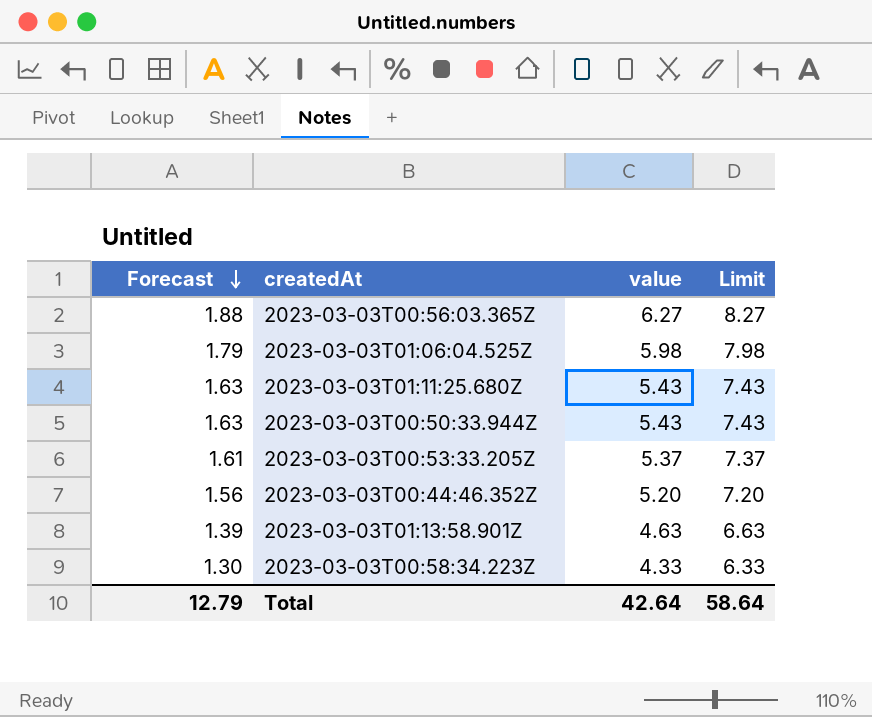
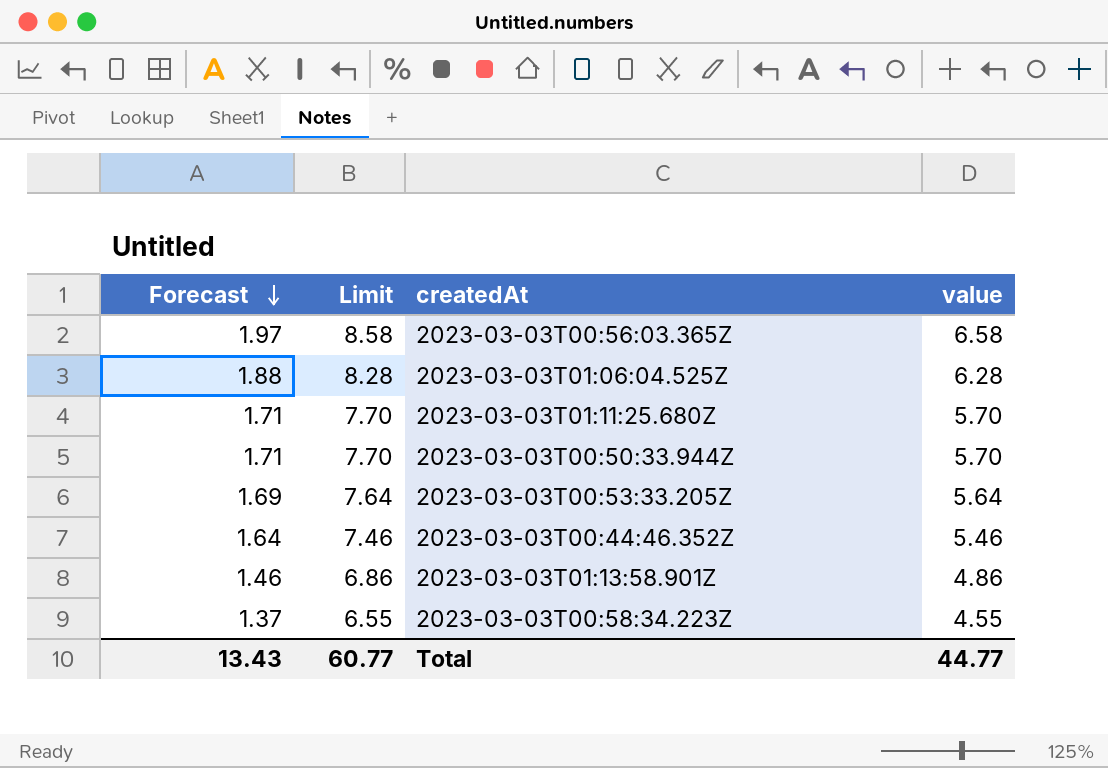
column Limit | position: 4 -> 2
2023-03-03T00:56:03.365Z | Forecast: 1.88 -> 1.97
2023-03-03T00:56:03.365Z | Limit: 8.27 -> 8.58
2023-03-03T00:56:03.365Z | value: 6.27 -> 6.58
2023-03-03T01:06:04.525Z | Forecast: 1.79 -> 1.88
2023-03-03T01:06:04.525Z | Limit: 7.98 -> 8.28
2023-03-03T01:06:04.525Z | value: 5.98 -> 6.28
2023-03-03T01:11:25.680Z | Forecast: 1.63 -> 1.71
2023-03-03T01:11:25.680Z | Limit: 7.43 -> 7.70
2023-03-03T01:11:25.680Z | value: 5.43 -> 5.70
2023-03-03T00:50:33.944Z | Forecast: 1.63 -> 1.71
2023-03-03T00:50:33.944Z | Limit: 7.43 -> 7.70
2023-03-03T00:50:33.944Z | value: 5.43 -> 5.70
2023-03-03T00:53:33.205Z | Forecast: 1.61 -> 1.69
2023-03-03T00:53:33.205Z | Limit: 7.37 -> 7.64
2023-03-03T00:53:33.205Z | value: 5.37 -> 5.64
2023-03-03T00:44:46.352Z | Forecast: 1.56 -> 1.64
2023-03-03T00:44:46.352Z | Limit: 7.20 -> 7.46
2023-03-03T00:44:46.352Z | value: 5.20 -> 5.46
2023-03-03T01:13:58.901Z | Forecast: 1.39 -> 1.46
2023-03-03T01:13:58.901Z | Limit: 6.63 -> 6.86
2023-03-03T01:13:58.901Z | value: 4.63 -> 4.86
2023-03-03T00:58:34.223Z | Forecast: 1.30 -> 1.37
2023-03-03T00:58:34.223Z | Limit: 6.33 -> 6.55
2023-03-03T00:58:34.223Z | value: 4.33 -> 4.55
Total | Forecast: 12.79 -> 13.43
Total | Limit: 58.64 -> 60.77
Total | value: 42.64 -> 44.77

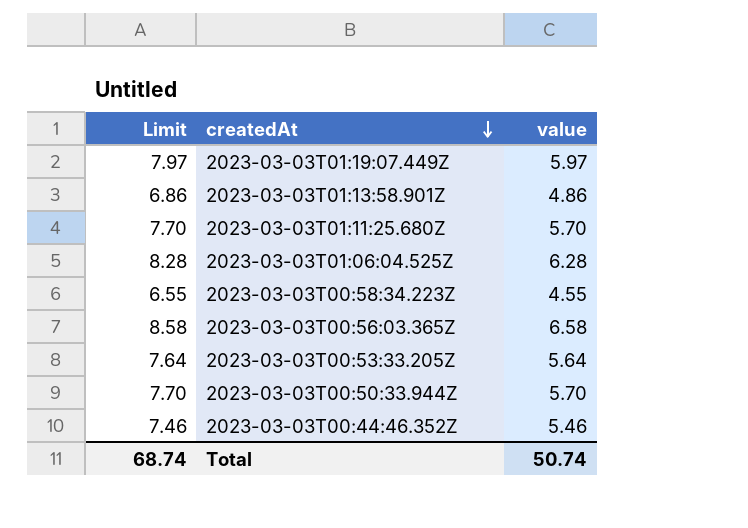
row order: Forecast descending -> createdAt descending
column Forecast | formula: [value] * 0.3 -> none
row 2023-03-03T01:19:07.449Z: none -> 7.97 | 5.97
Total | Limit: 60.77 -> 68.74
Total | value: 44.77 -> 50.74

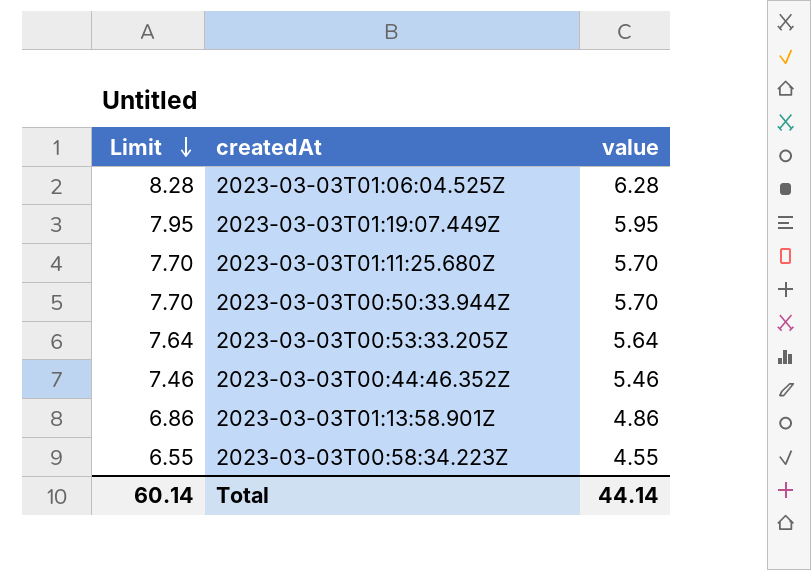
row order: createdAt descending -> Limit descending
row 2023-03-03T00:56:03.365Z: 8.58 | 6.58 -> none
2023-03-03T01:19:07.449Z | Limit: 7.97 -> 7.95
2023-03-03T01:19:07.449Z | value: 5.97 -> 5.95
Total | Limit: 68.74 -> 60.14
Total | value: 50.74 -> 44.14

